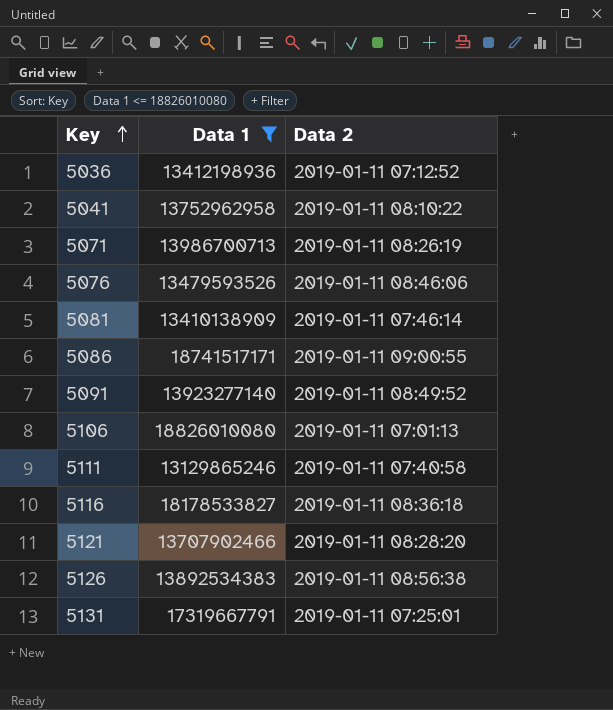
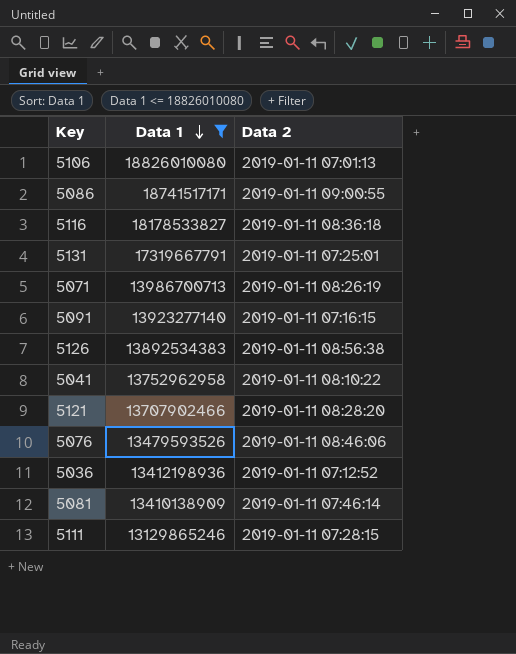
row order: Key ascending -> Data 1 descending
5091 | Data 2: 2019-01-11 08:49:52 -> 2019-01-11 07:16:15
5111 | Data 2: 2019-01-11 07:40:58 -> 2019-01-11 07:28:15

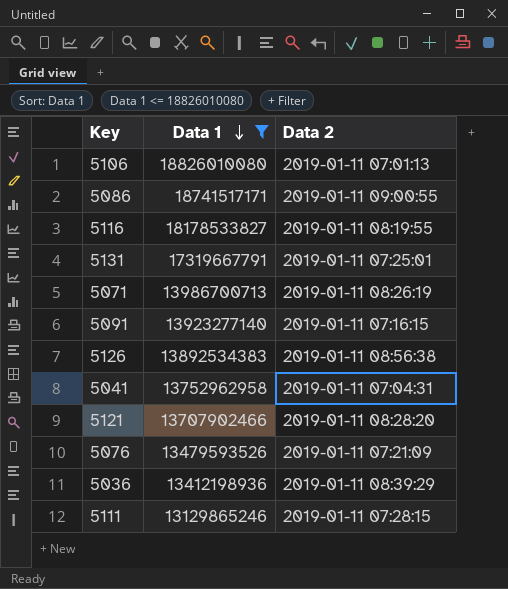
row 5081: 13410138909 | 2019-01-11 07:46:14 -> none
5116 | Data 2: 2019-01-11 08:36:18 -> 2019-01-11 08:19:55
5041 | Data 2: 2019-01-11 08:10:22 -> 2019-01-11 07:04:31
5076 | Data 2: 2019-01-11 08:46:06 -> 2019-01-11 07:21:09
5036 | Data 2: 2019-01-11 07:12:52 -> 2019-01-11 08:39:29

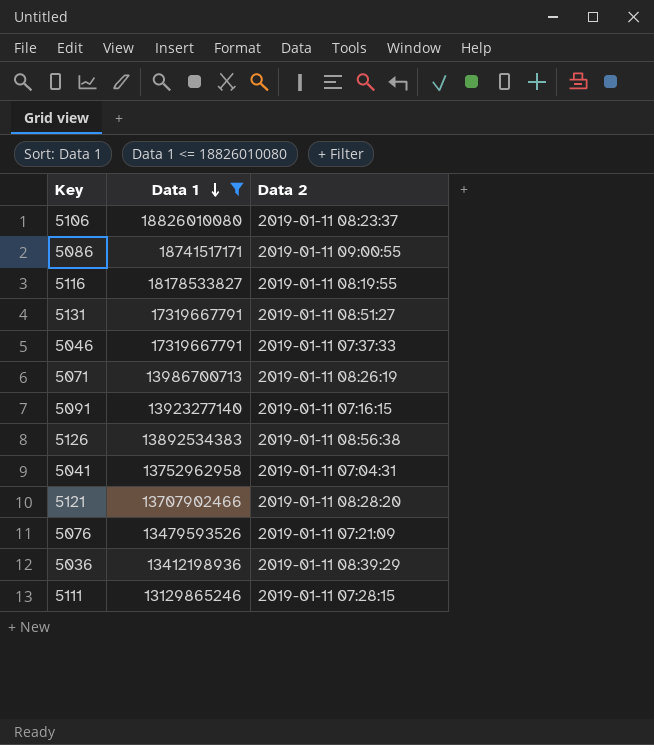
5106 | Data 2: 2019-01-11 07:01:13 -> 2019-01-11 08:23:37
5131 | Data 2: 2019-01-11 07:25:01 -> 2019-01-11 08:51:27
row 5046: none -> 17319667791 | 2019-01-11 07:37:33

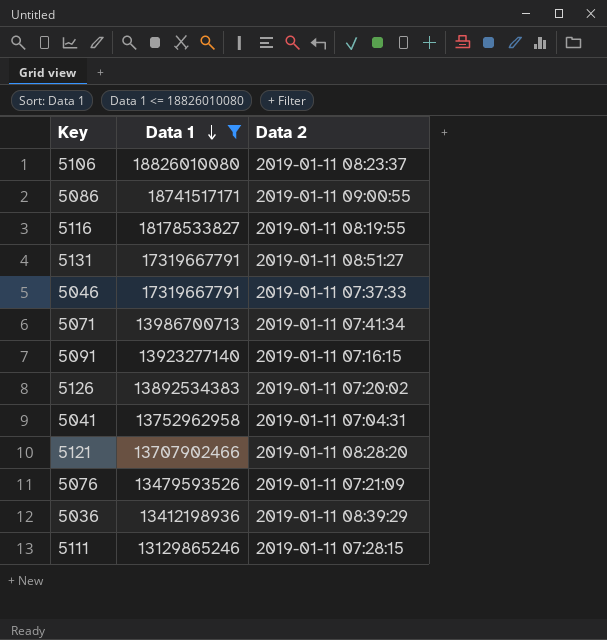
5071 | Data 2: 2019-01-11 08:26:19 -> 2019-01-11 07:41:34
5126 | Data 2: 2019-01-11 08:56:38 -> 2019-01-11 07:20:02

